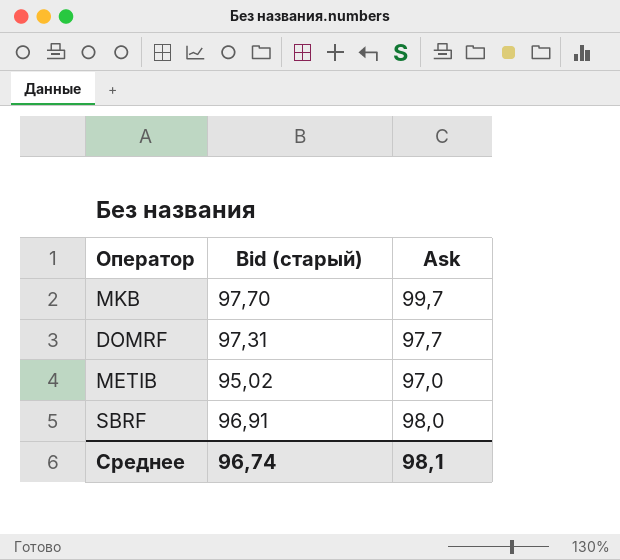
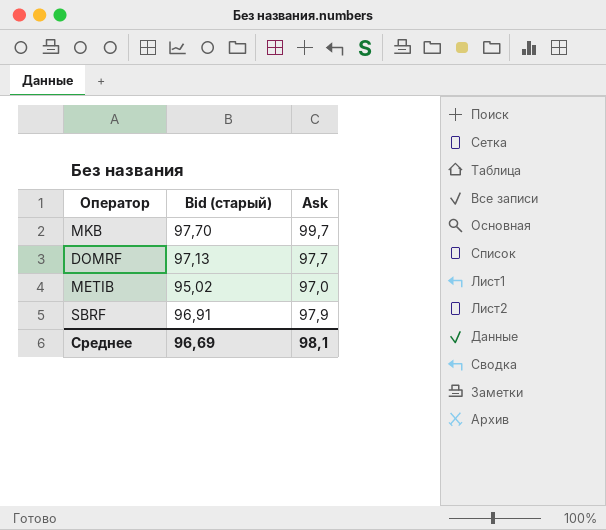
DOMRF | Bid (старый): 97,31 -> 97,13
SBRF | Ask: 98,0 -> 97,9
Среднее | Bid (старый): 96,74 -> 96,69

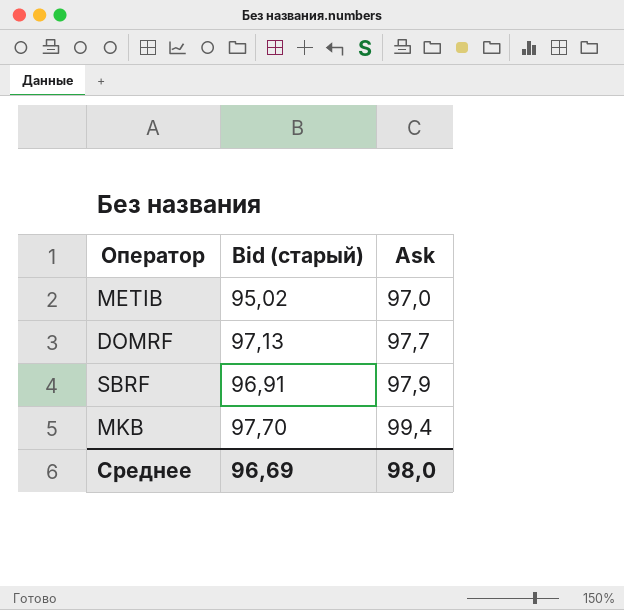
row order: none -> Ask ascending
MKB | Ask: 99,7 -> 99,4
Среднее | Ask: 98,1 -> 98,0

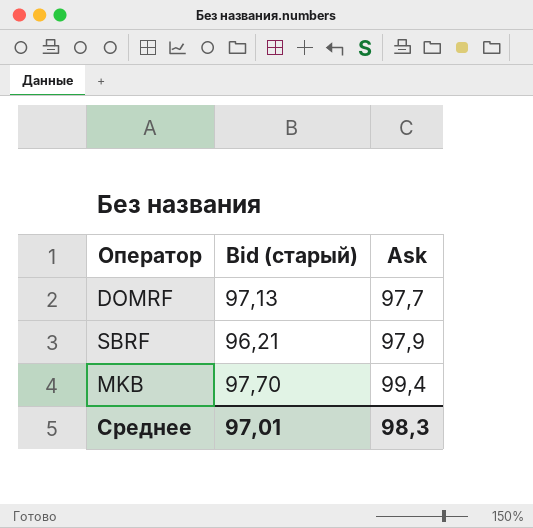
row METIB: 95,02 | 97,0 -> none
SBRF | Bid (старый): 96,91 -> 96,21
Среднее | Bid (старый): 96,69 -> 97,01
Среднее | Ask: 98,0 -> 98,3

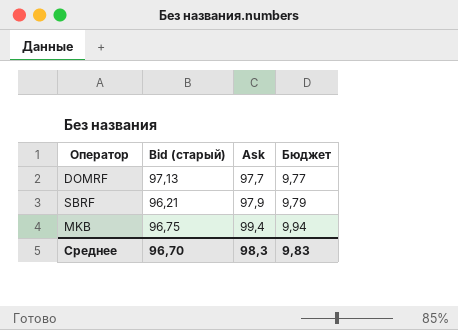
column Бюджет | formula: none -> [Ask] * 0,1
MKB | Bid (старый): 97,70 -> 96,75
Среднее | Bid (старый): 97,01 -> 96,70

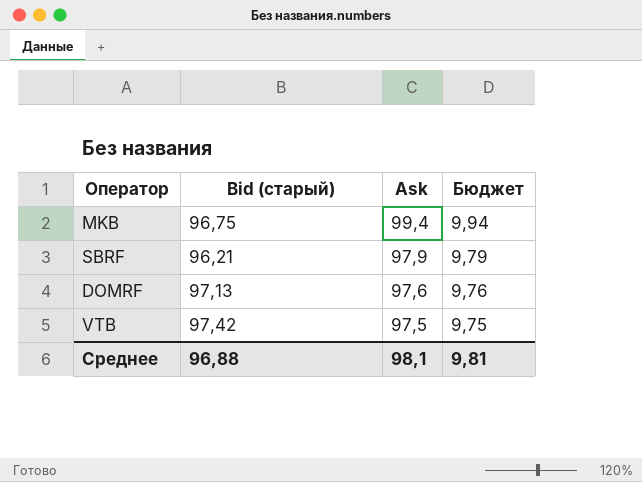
row order: Ask ascending -> Ask descending
DOMRF | Ask: 97,7 -> 97,6
DOMRF | Бюджет: 9,77 -> 9,76
row VTB: none -> 97,42 | 97,5 | 9,75
Среднее | Bid (старый): 96,70 -> 96,88
Среднее | Ask: 98,3 -> 98,1
Среднее | Бюджет: 9,83 -> 9,81

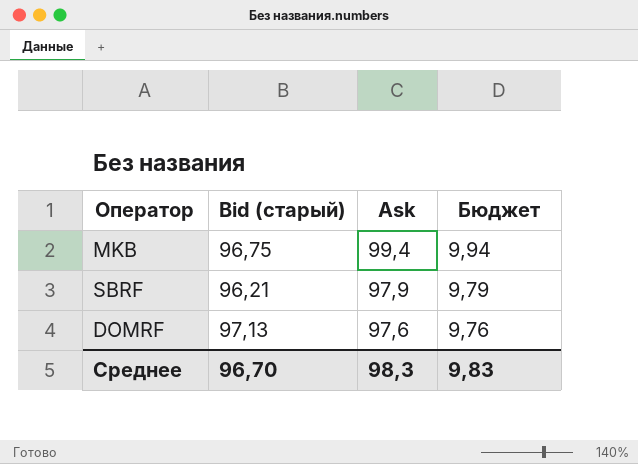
row VTB: 97,42 | 97,5 | 9,75 -> none
Среднее | Bid (старый): 96,88 -> 96,70
Среднее | Ask: 98,1 -> 98,3
Среднее | Бюджет: 9,81 -> 9,83

